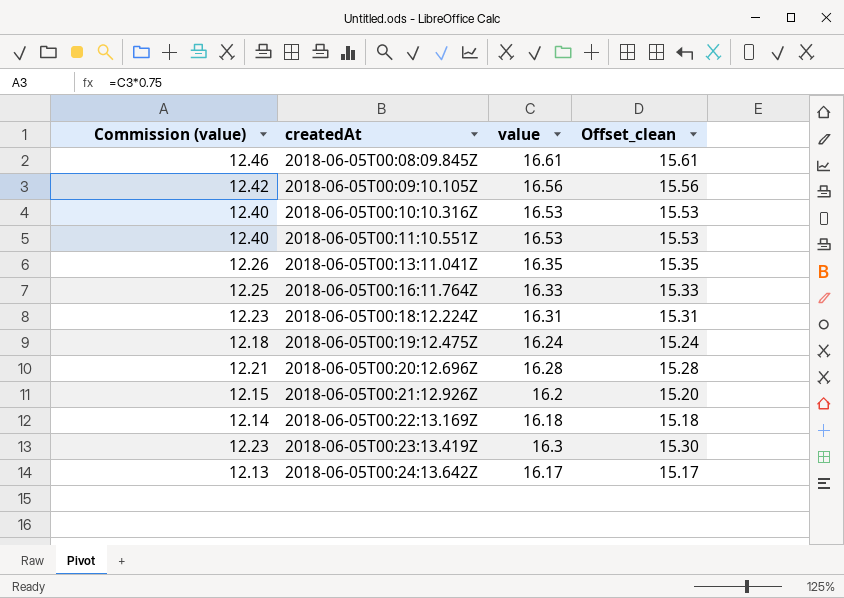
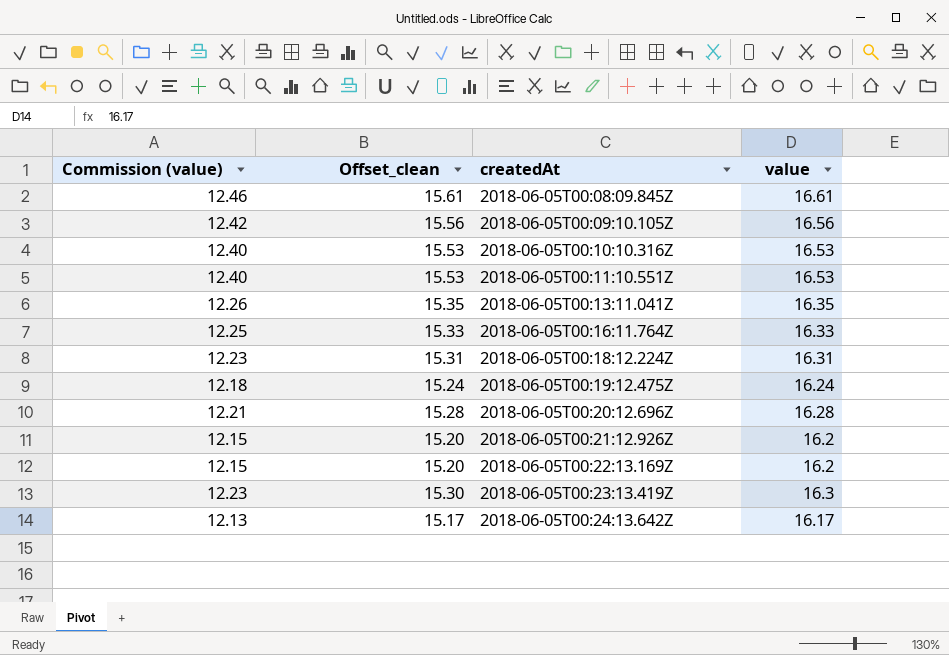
column Offset_clean | position: 4 -> 2
2018-06-05T00:22:13.169Z | Commission (value): 12.14 -> 12.15
2018-06-05T00:22:13.169Z | Offset_clean: 15.18 -> 15.20
2018-06-05T00:22:13.169Z | value: 16.18 -> 16.2

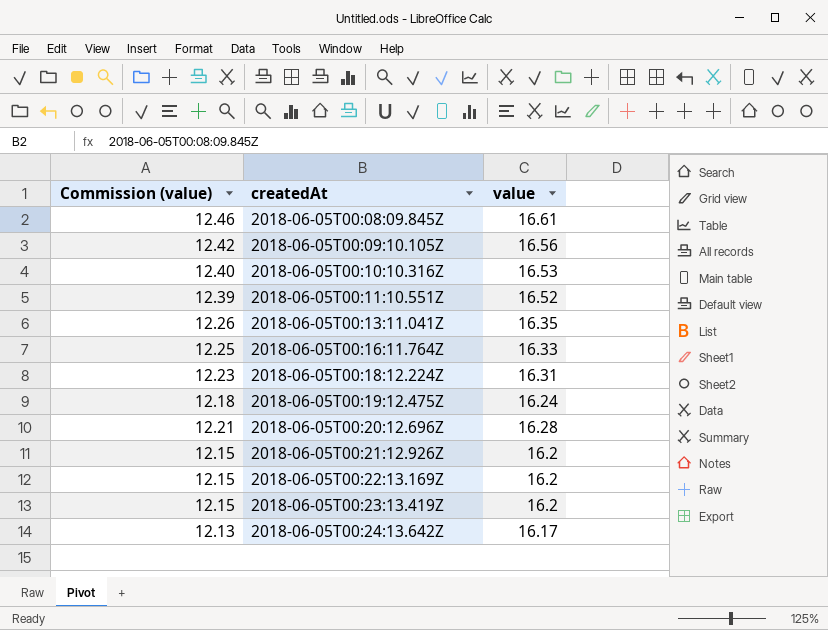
column Offset_clean | formula: [value] - 1 -> none
2018-06-05T00:11:10.551Z | Commission (value): 12.40 -> 12.39
2018-06-05T00:11:10.551Z | value: 16.53 -> 16.52
2018-06-05T00:23:13.419Z | Commission (value): 12.23 -> 12.15
2018-06-05T00:23:13.419Z | value: 16.3 -> 16.2

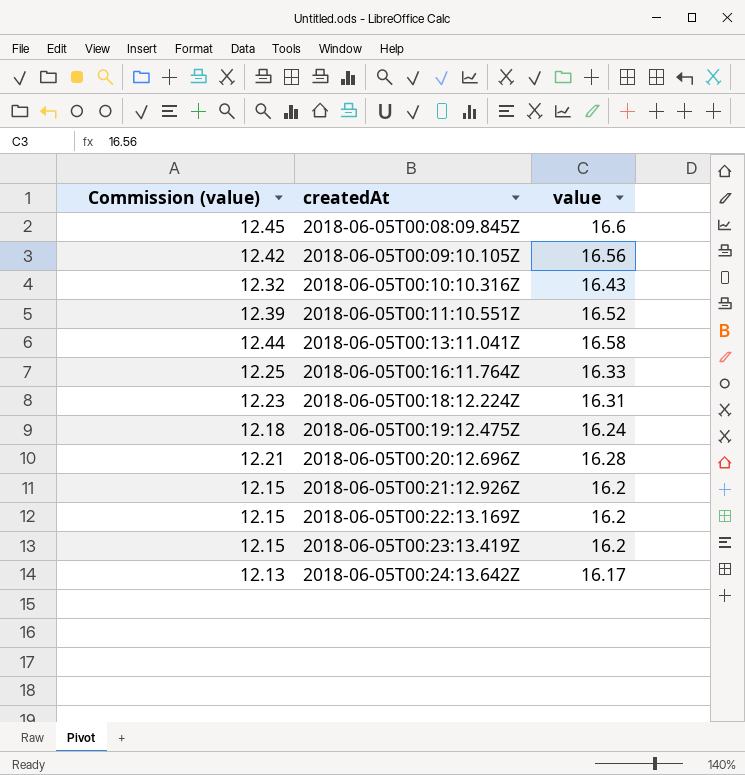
2018-06-05T00:08:09.845Z | Commission (value): 12.46 -> 12.45
2018-06-05T00:08:09.845Z | value: 16.61 -> 16.6
2018-06-05T00:10:10.316Z | Commission (value): 12.40 -> 12.32
2018-06-05T00:10:10.316Z | value: 16.53 -> 16.43
2018-06-05T00:13:11.041Z | Commission (value): 12.26 -> 12.44
2018-06-05T00:13:11.041Z | value: 16.35 -> 16.58

